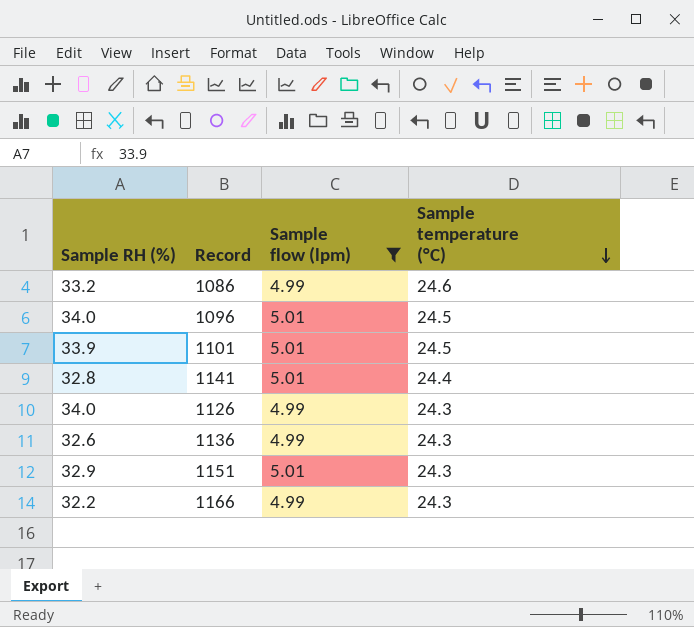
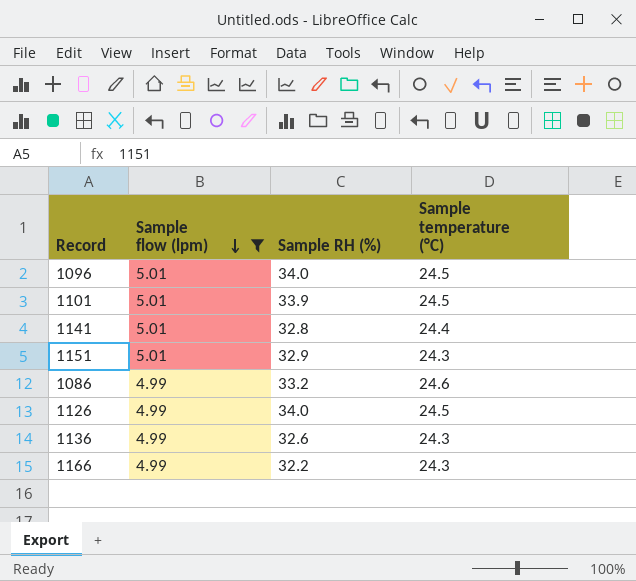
row order: Sample temperature (°C) descending -> Sample flow (lpm) descending
column Sample RH (%) | position: 1 -> 3
1126 | Sample temperature (°C): 24.3 -> 24.5

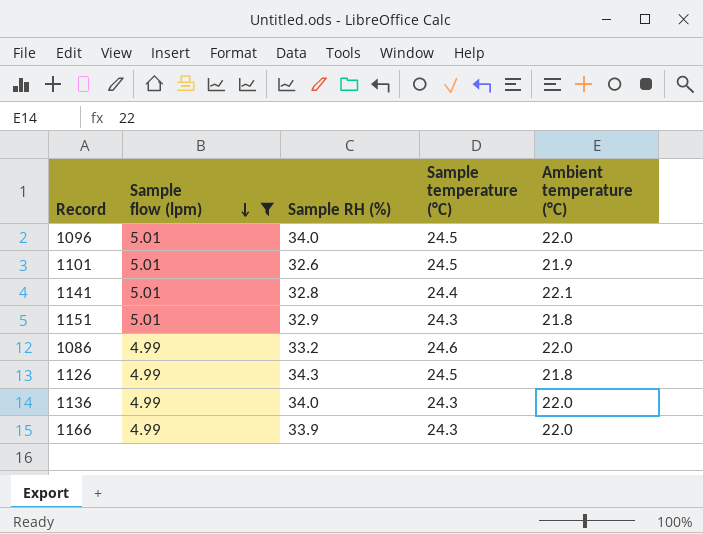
column Ambient temperature (°C) | position: none -> 5
1101 | Sample RH (%): 33.9 -> 32.6
1126 | Sample RH (%): 34.0 -> 34.3
1136 | Sample RH (%): 32.6 -> 34.0
1166 | Sample RH (%): 32.2 -> 33.9

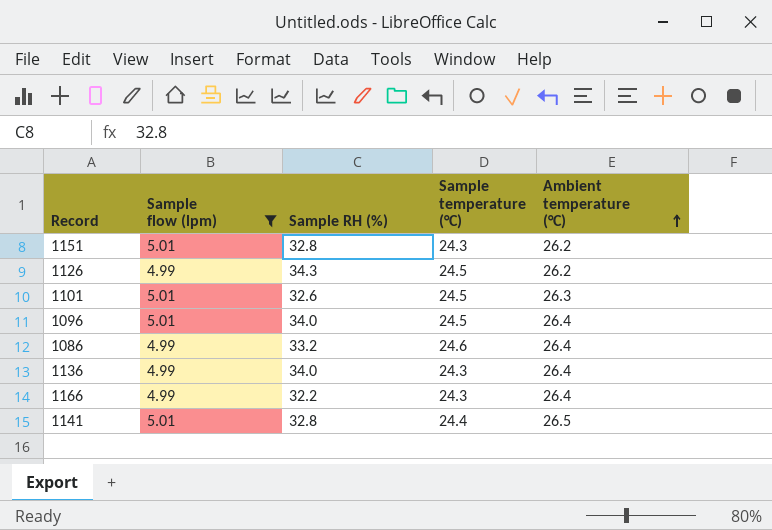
row order: Sample flow (lpm) descending -> Ambient temperature (°C) ascending
1151 | Sample RH (%): 32.9 -> 32.8
1151 | Ambient temperature (°C): 21.8 -> 26.2
1126 | Ambient temperature (°C): 21.8 -> 26.2
1101 | Ambient temperature (°C): 21.9 -> 26.3
1096 | Ambient temperature (°C): 22.0 -> 26.4
1086 | Ambient temperature (°C): 22.0 -> 26.4
1136 | Ambient temperature (°C): 22.0 -> 26.4
1166 | Sample RH (%): 33.9 -> 32.2
1166 | Ambient temperature (°C): 22.0 -> 26.4
1141 | Ambient temperature (°C): 22.1 -> 26.5

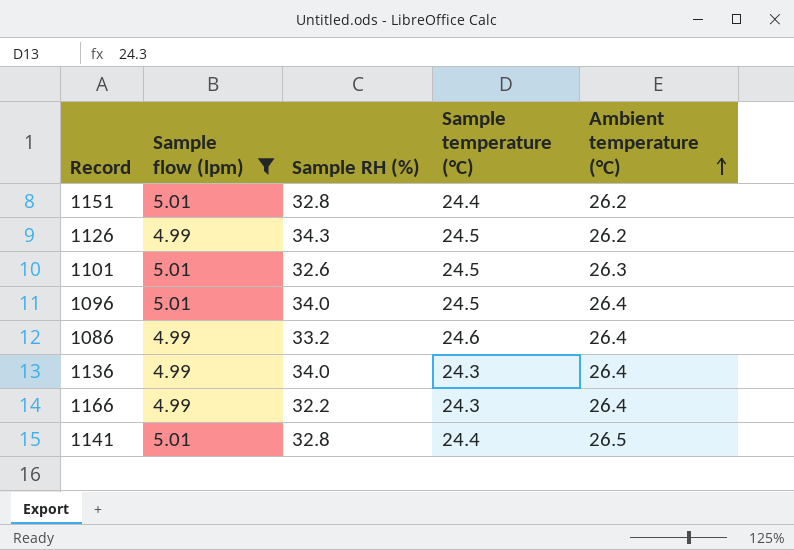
1151 | Sample temperature (°C): 24.3 -> 24.4

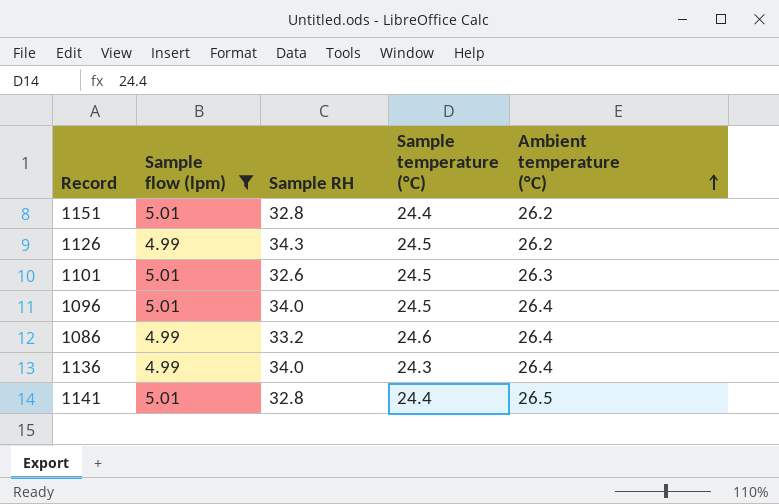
column name: Sample RH (%) -> Sample RH
row 1166: 4.99 | 32.2 | 24.3 | 26.4 -> none

